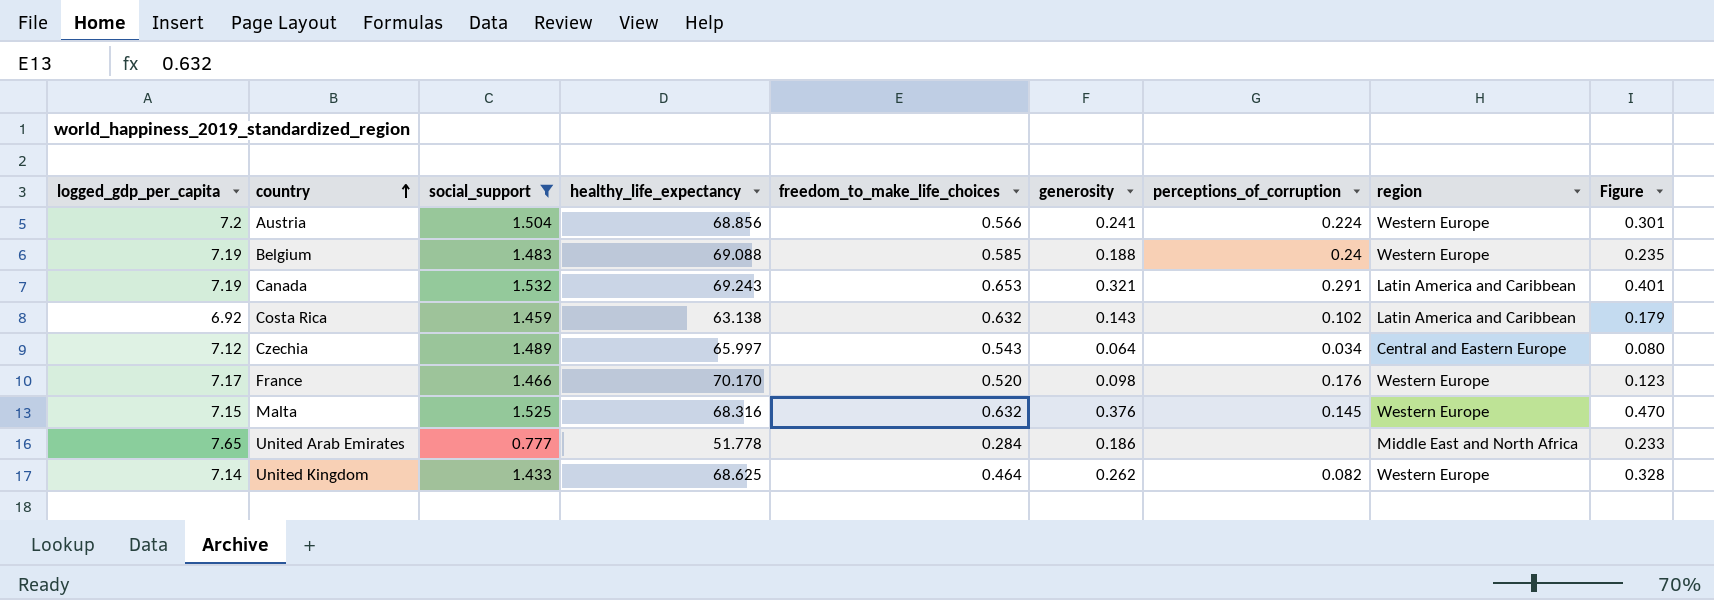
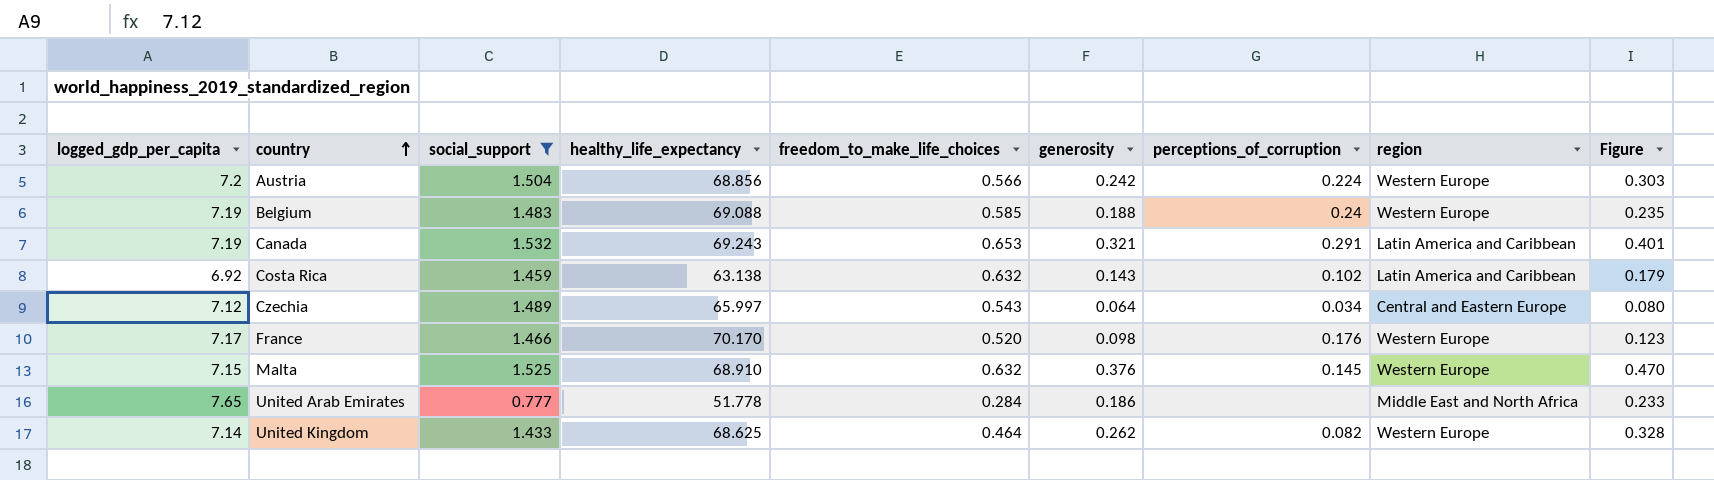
Austria | generosity: 0.241 -> 0.242
Austria | Figure: 0.301 -> 0.303
Malta | healthy_life_expectancy: 68.316 -> 68.910

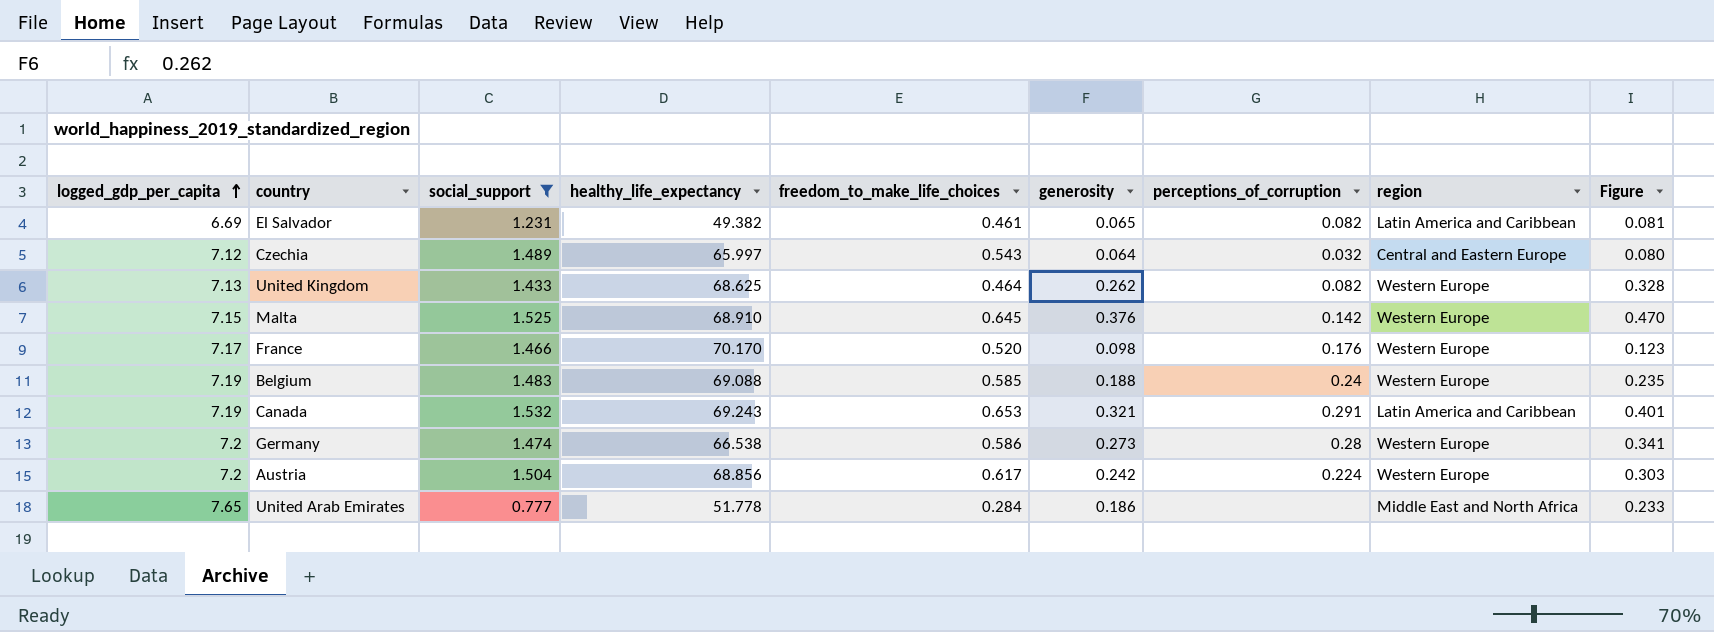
row order: country ascending -> logged_gdp_per_capita ascending
row Costa Rica: 6.92 | 1.459 | 63.138 | 0.632 | 0.143 | 0.102 | Latin America and Caribbean | 0.179 -> none
row El Salvador: none -> 6.69 | 1.231 | 49.382 | 0.461 | 0.065 | 0.082 | Latin America and Caribbean | 0.081
Czechia | perceptions_of_corruption: 0.034 -> 0.032
United Kingdom | logged_gdp_per_capita: 7.14 -> 7.13
Malta | freedom_to_make_life_choices: 0.632 -> 0.645
Malta | perceptions_of_corruption: 0.145 -> 0.142
row Germany: none -> 7.2 | 1.474 | 66.538 | 0.586 | 0.273 | 0.28 | Western Europe | 0.341
Austria | freedom_to_make_life_choices: 0.566 -> 0.617

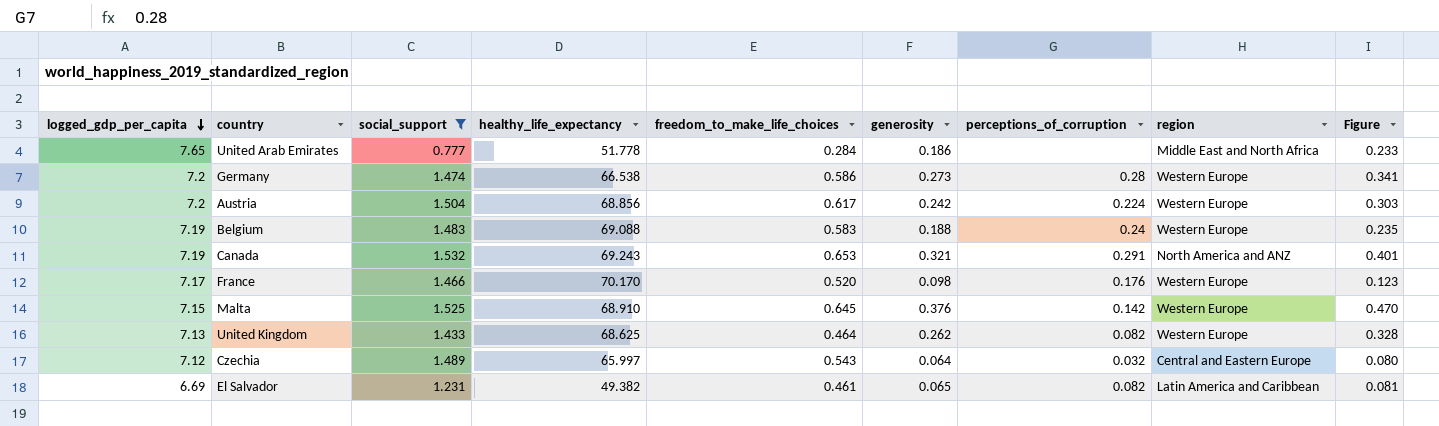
row order: logged_gdp_per_capita ascending -> logged_gdp_per_capita descending
Belgium | freedom_to_make_life_choices: 0.585 -> 0.583
Canada | region: Latin America and Caribbean -> North America and ANZ

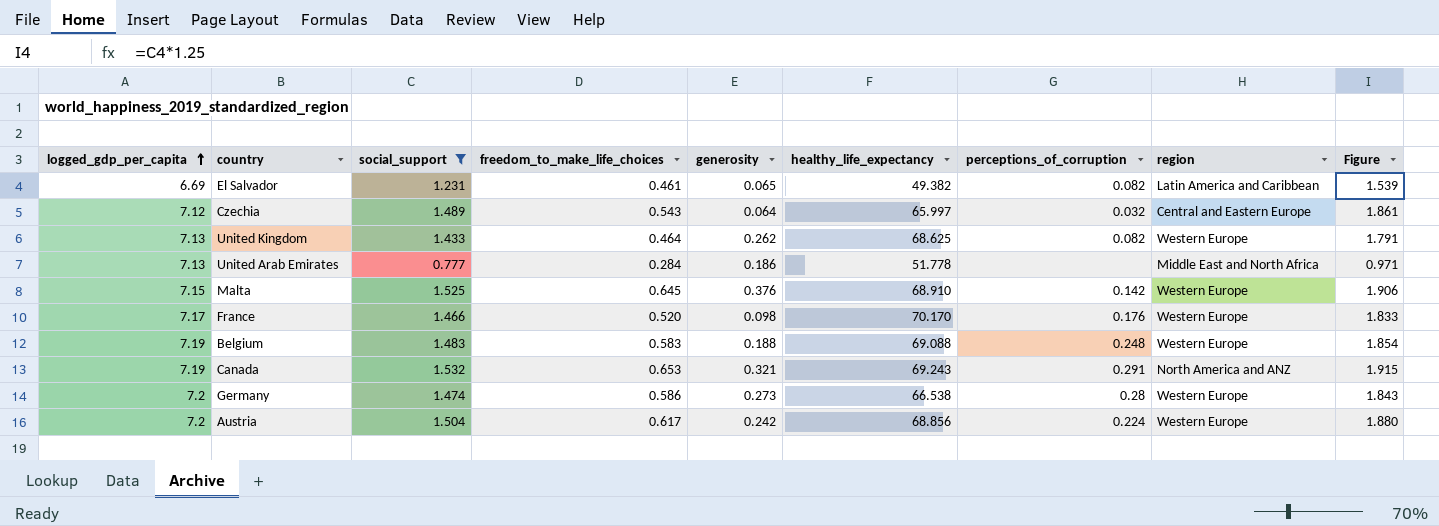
row order: logged_gdp_per_capita descending -> logged_gdp_per_capita ascending
column healthy_life_expectancy | position: 4 -> 6
column Figure | formula: [generosity] * 1.25 -> [social_support] * 1.25
United Arab Emirates | logged_gdp_per_capita: 7.65 -> 7.13
Belgium | perceptions_of_corruption: 0.24 -> 0.248

